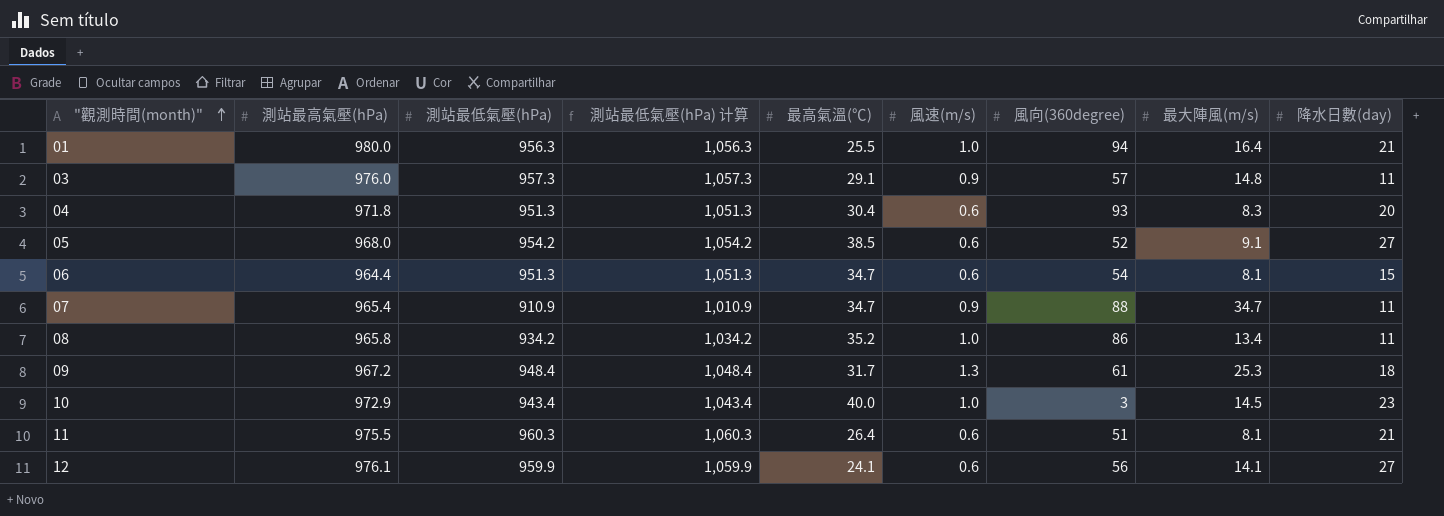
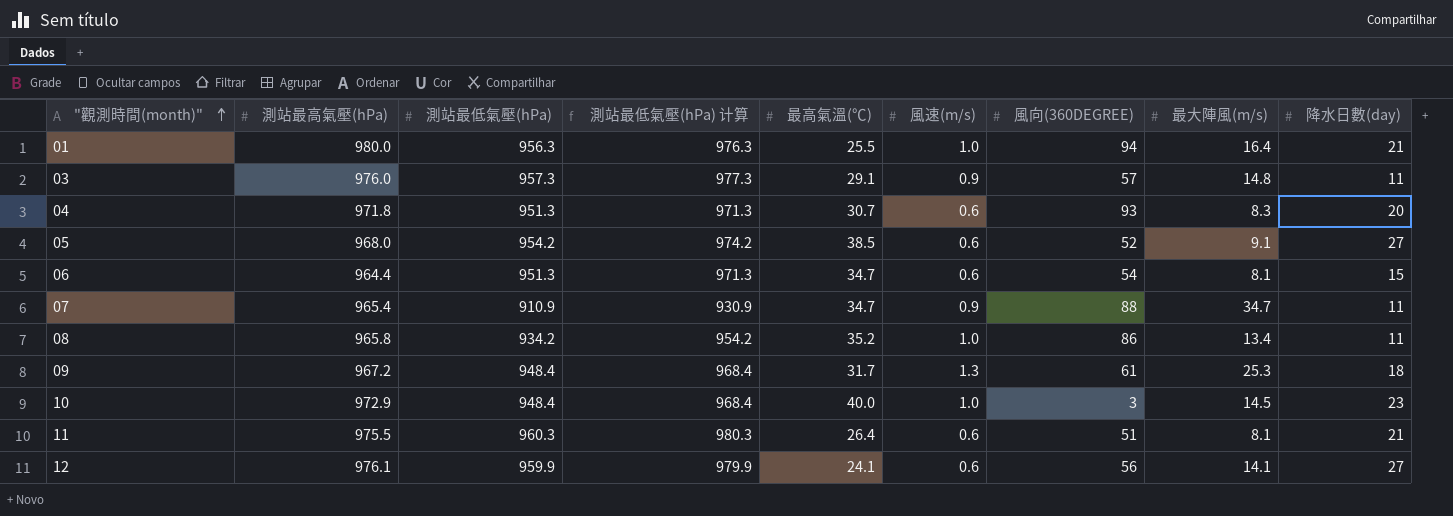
column 測站最低氣壓(hPa) 计算 | formula: [測站最低氣壓(hPa)] + 100 -> [測站最低氣壓(hPa)] + 20
column name: 風向(360degree) -> 風向(360DEGREE)
04 | 最高氣溫(℃): 30.4 -> 30.7
10 | 測站最低氣壓(hPa): 943.4 -> 948.4

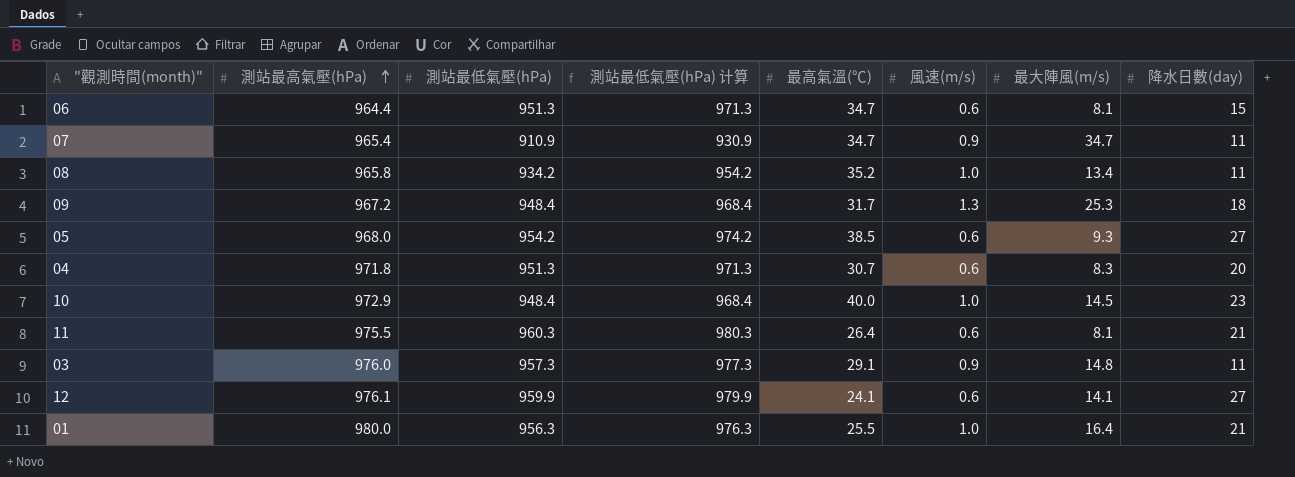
row order: "觀測時間(month)" ascending -> 測站最高氣壓(hPa) ascending
column 風向(360DEGREE) | position: 7 -> none
05 | 最大陣風(m/s): 9.1 -> 9.3

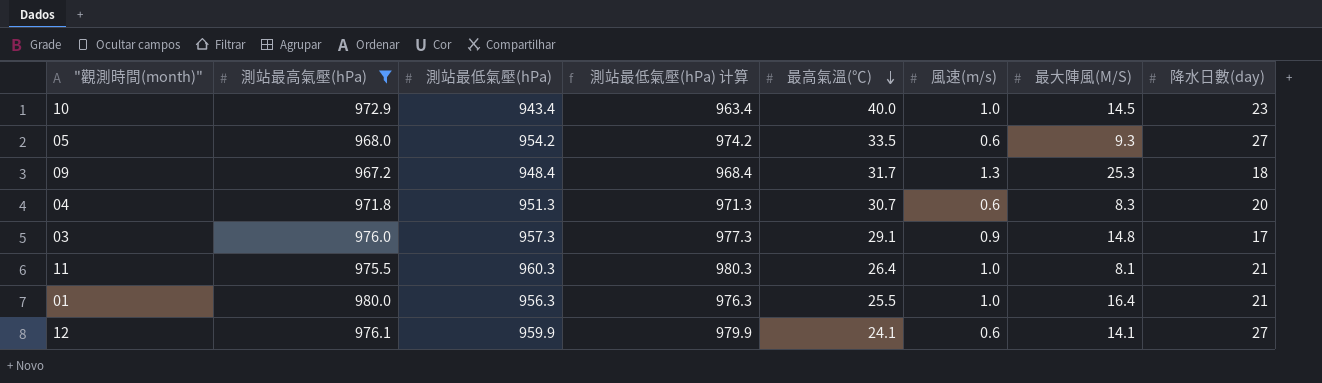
filter: none -> 測站最高氣壓(hPa) >= 967.2
row order: 測站最高氣壓(hPa) ascending -> 最高氣溫(℃) descending
column name: 最大陣風(m/s) -> 最大陣風(M/S)
10 | 測站最低氣壓(hPa): 948.4 -> 943.4
10 | 測站最低氣壓(hPa) 计算: 968.4 -> 963.4
05 | 最高氣溫(℃): 38.5 -> 33.5
03 | 降水日數(day): 11 -> 17
11 | 風速(m/s): 0.6 -> 1.0

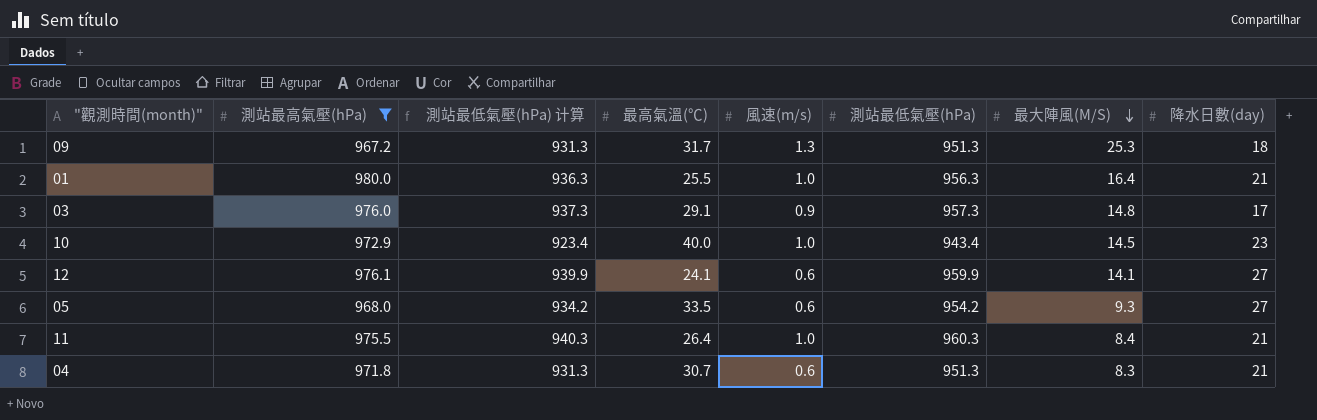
row order: 最高氣溫(℃) descending -> 最大陣風(M/S) descending
column 測站最低氣壓(hPa) 计算 | formula: [測站最低氣壓(hPa)] + 20 -> [測站最低氣壓(hPa)] - 20
column 測站最低氣壓(hPa) | position: 3 -> 6
09 | 測站最低氣壓(hPa): 948.4 -> 951.3
11 | 最大陣風(M/S): 8.1 -> 8.4
04 | 降水日數(day): 20 -> 21

